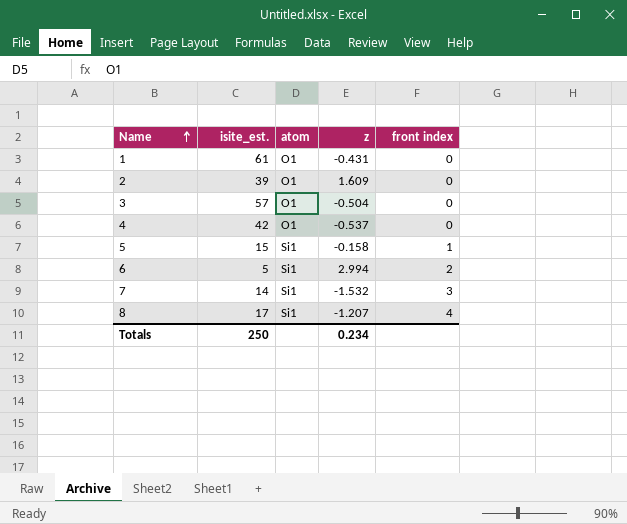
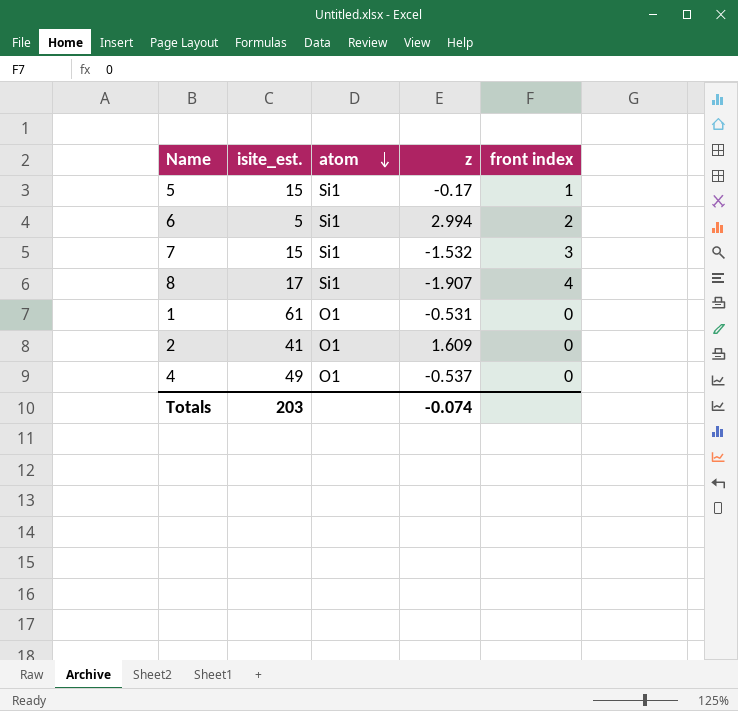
row order: Name ascending -> atom descending
row 3: 57 | O1 | -0.504 | 0 -> none
5 | z: -0.158 -> -0.17
7 | isite_est.: 14 -> 15
8 | z: -1.207 -> -1.907
1 | z: -0.431 -> -0.531
2 | isite_est.: 39 -> 41
4 | isite_est.: 42 -> 49
Totals | isite_est.: 250 -> 203
Totals | z: 0.234 -> -0.074

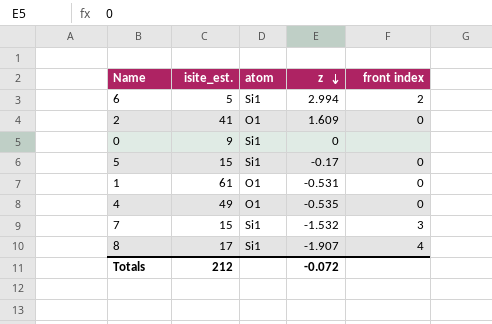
row order: atom descending -> z descending
row 0: none -> 9 | Si1 | 0 | none
5 | front index: 1 -> 0
4 | z: -0.537 -> -0.535
Totals | isite_est.: 203 -> 212
Totals | z: -0.074 -> -0.072

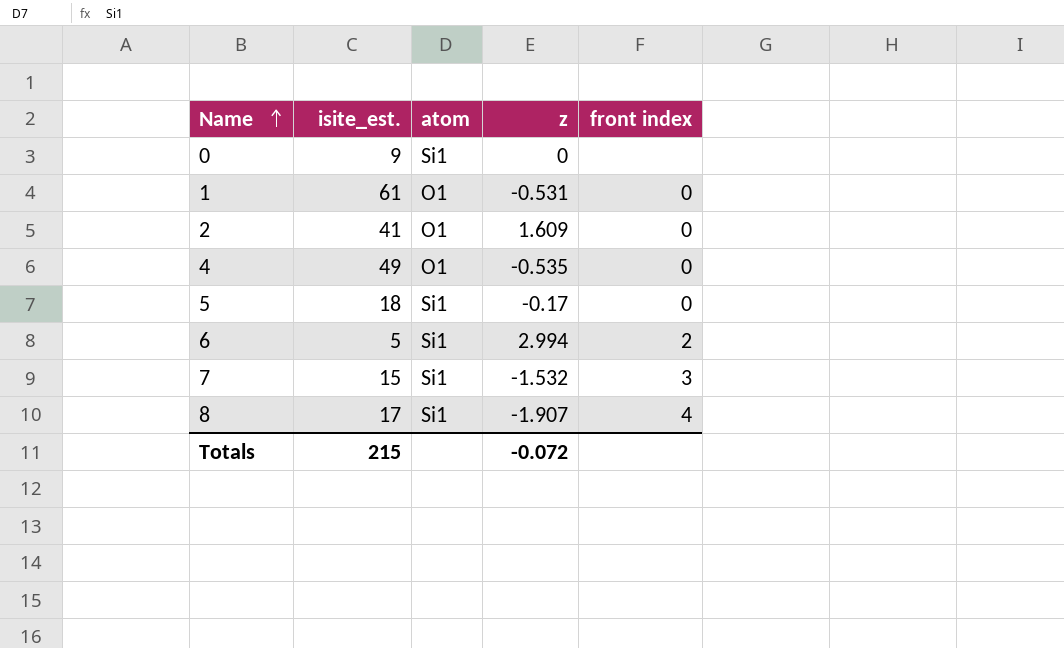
row order: z descending -> Name ascending
5 | isite_est.: 15 -> 18
Totals | isite_est.: 212 -> 215

